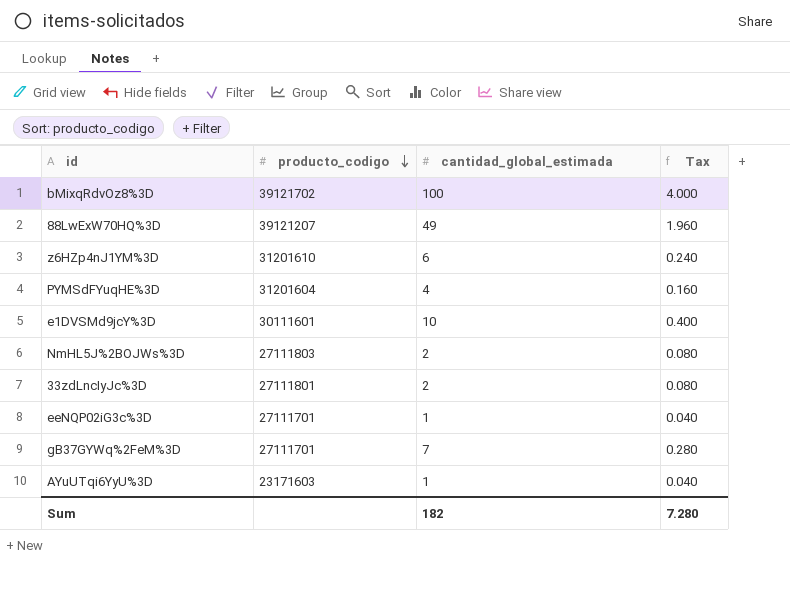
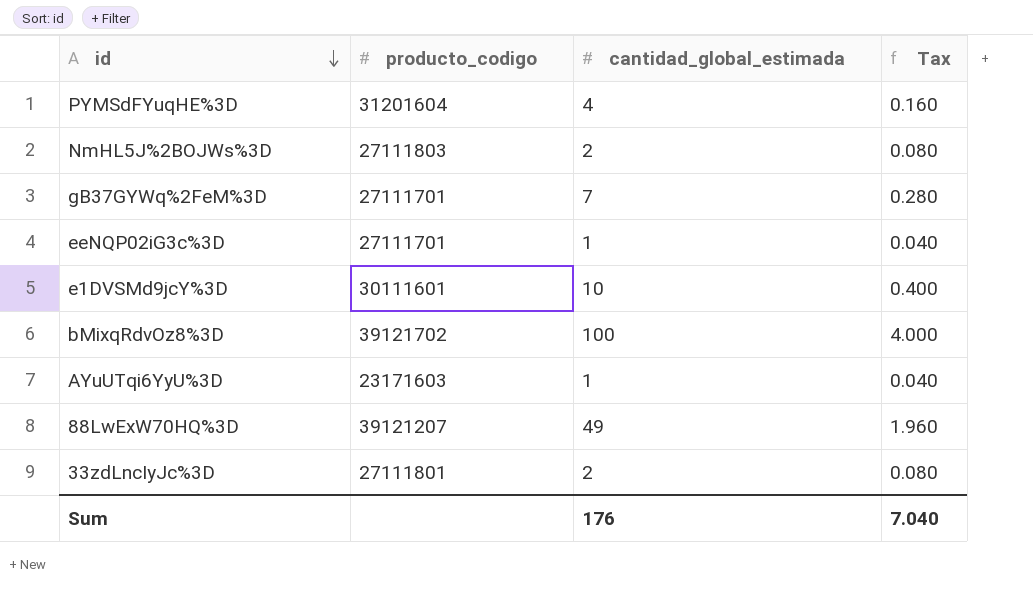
row order: producto_codigo descending -> id descending
row z6HZp4nJ1YM%3D: 31201610 | 6 | 0.240 -> none
Sum | cantidad_global_estimada: 182 -> 176
Sum | Tax: 7.280 -> 7.040

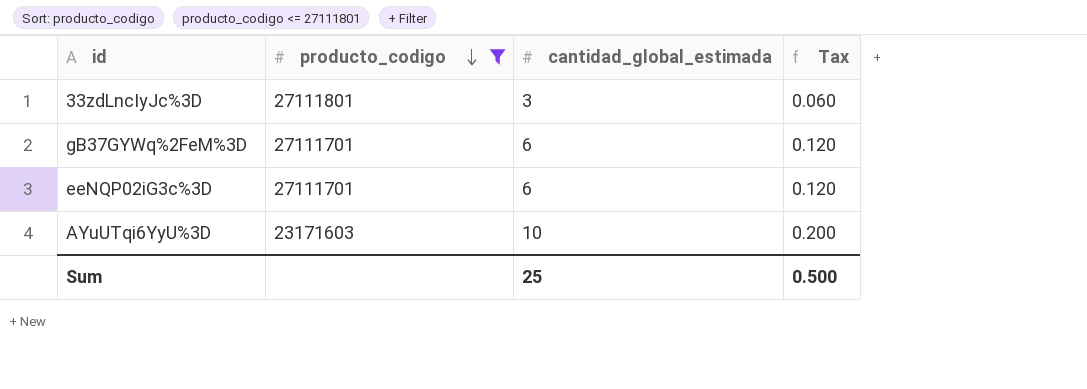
filter: none -> producto_codigo <= 27111801
row order: id descending -> producto_codigo descending
column Tax | formula: [cantidad_global_estimada] * 0.04 -> [cantidad_global_estimada] * 0.02
33zdLncIyJc%3D | cantidad_global_estimada: 2 -> 3
gB37GYWq%2FeM%3D | cantidad_global_estimada: 7 -> 6
eeNQP02iG3c%3D | cantidad_global_estimada: 1 -> 6
AYuUTqi6YyU%3D | cantidad_global_estimada: 1 -> 10
Sum | cantidad_global_estimada: 176 -> 25
Sum | Tax: 7.040 -> 0.500

